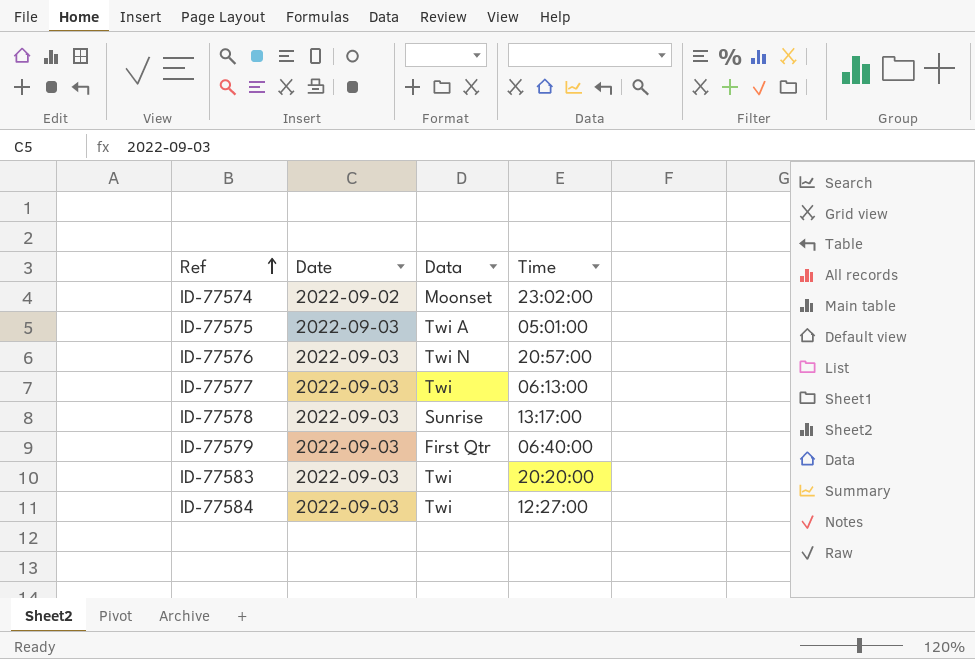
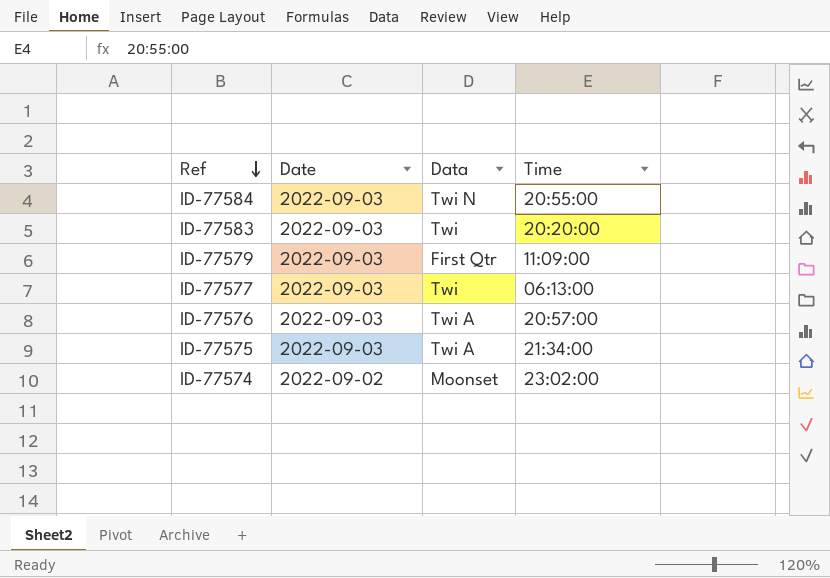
row order: Ref ascending -> Ref descending
row ID-77578: 2022-09-03 | Sunrise | 13:17:00 -> none
ID-77584 | Data: Twi -> Twi N
ID-77584 | Time: 12:27:00 -> 20:55:00
ID-77579 | Time: 06:40:00 -> 11:09:00
ID-77576 | Data: Twi N -> Twi A
ID-77575 | Time: 05:01:00 -> 21:34:00

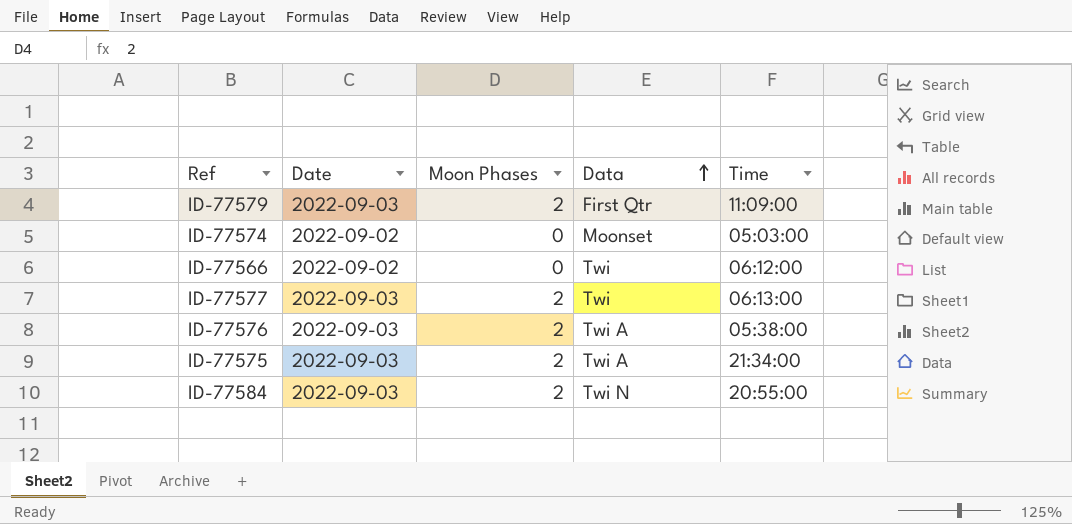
row order: Ref descending -> Data ascending
column Moon Phases | position: none -> 3
row ID-77583: 2022-09-03 | Twi | 20:20:00 -> none
ID-77574 | Time: 23:02:00 -> 05:03:00
row ID-77566: none -> 2022-09-02 | 0 | Twi | 06:12:00
ID-77576 | Time: 20:57:00 -> 05:38:00

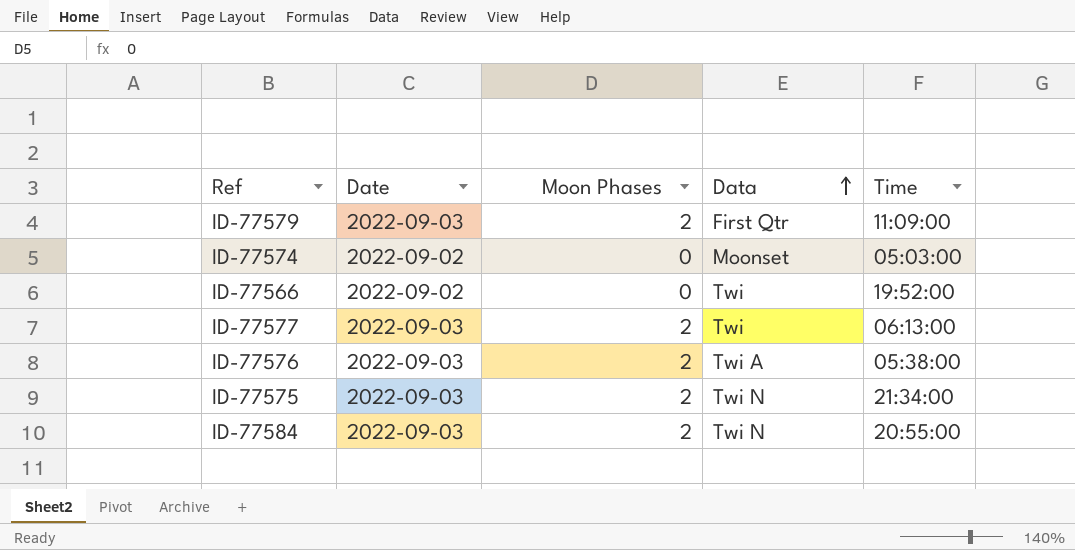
ID-77566 | Time: 06:12:00 -> 19:52:00
ID-77575 | Data: Twi A -> Twi N

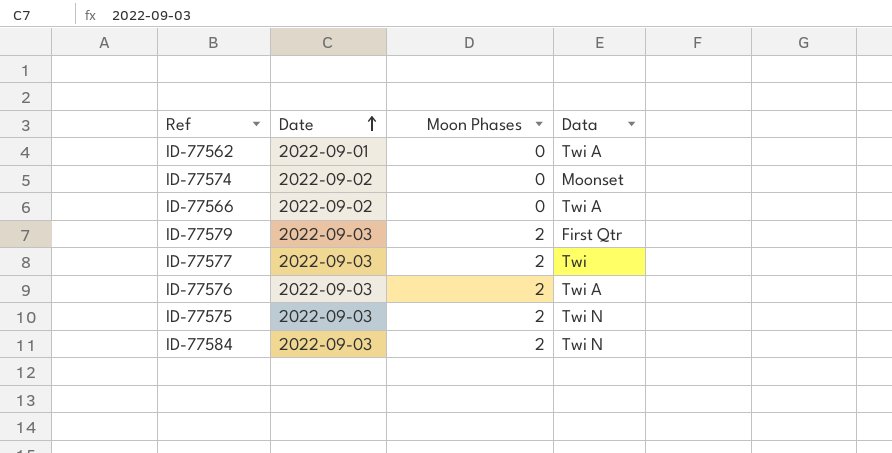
row order: Data ascending -> Date ascending
column Time | position: 5 -> none
row ID-77562: none -> 2022-09-01 | 0 | Twi A
ID-77566 | Data: Twi -> Twi A

